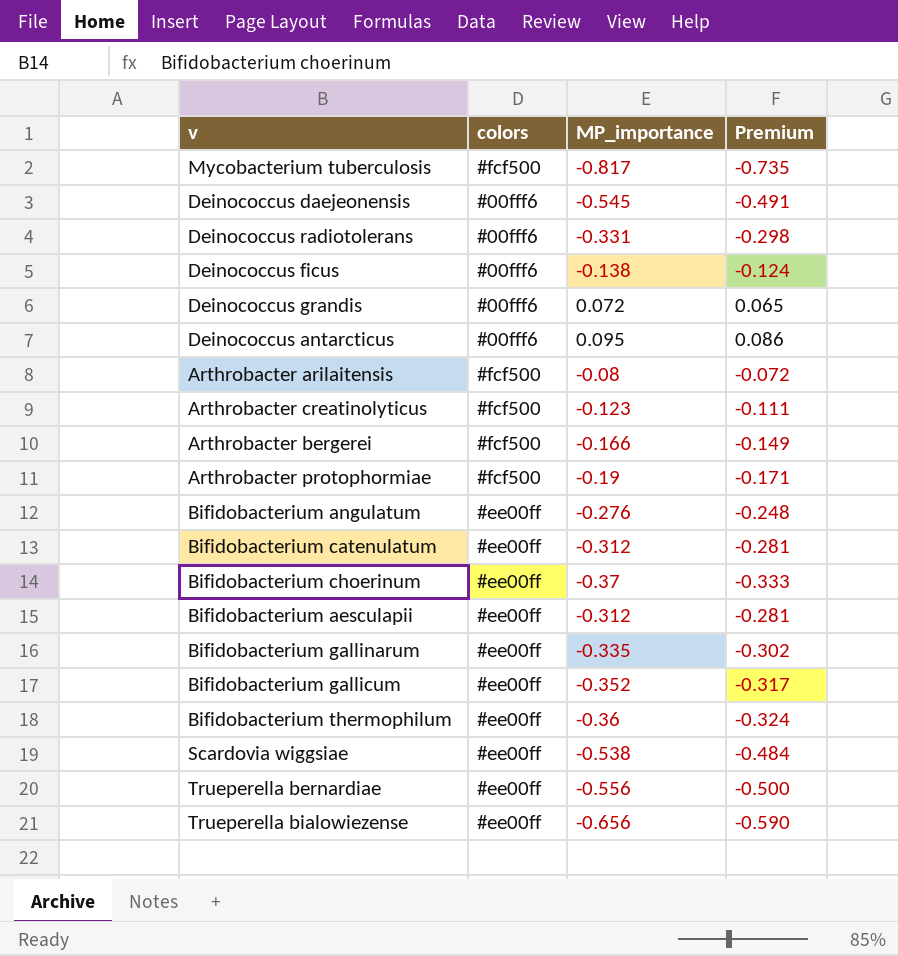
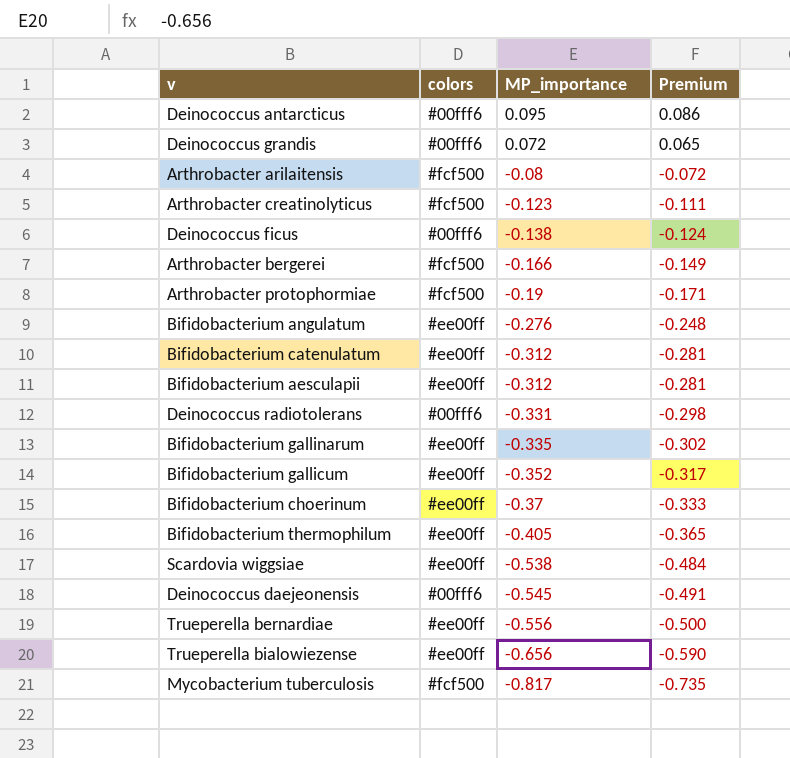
row order: none -> MP_importance descending
Bifidobacterium thermophilum | MP_importance: -0.36 -> -0.405
Bifidobacterium thermophilum | Premium: -0.324 -> -0.365

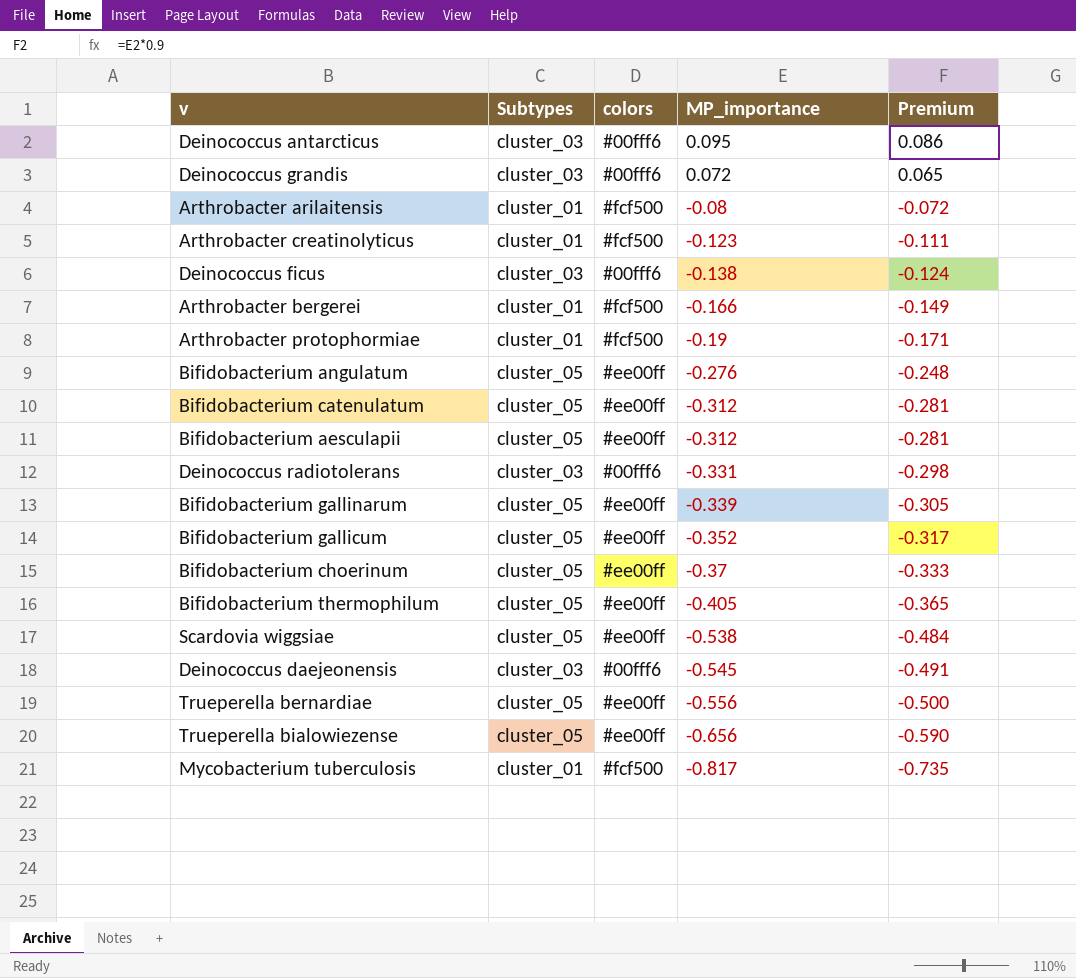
column Subtypes | position: none -> 2
Bifidobacterium gallinarum | MP_importance: -0.335 -> -0.339
Bifidobacterium gallinarum | Premium: -0.302 -> -0.305

